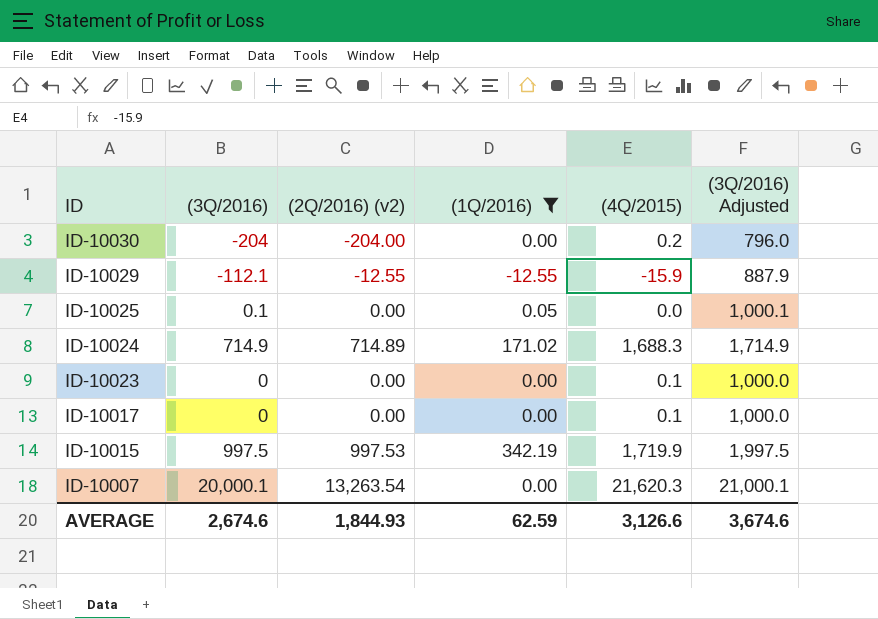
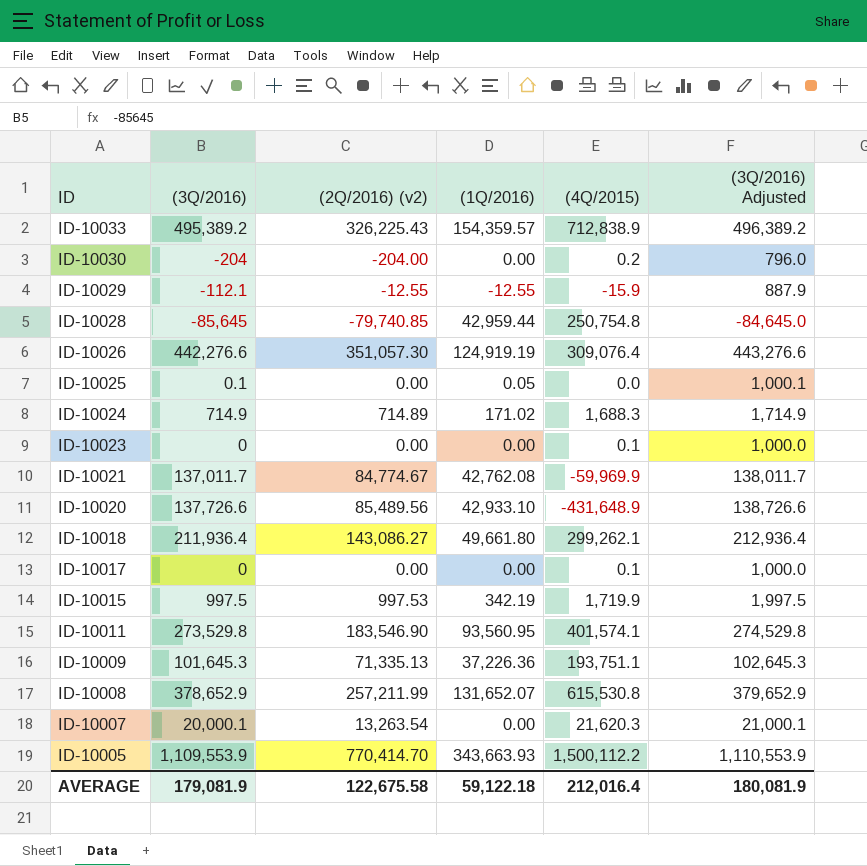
filter: (1Q/2016) <= 342.19 -> none
AVERAGE | (3Q/2016): 2,674.6 -> 179,081.9
AVERAGE | (2Q/2016) (v2): 1,844.93 -> 122,675.58
AVERAGE | (1Q/2016): 62.59 -> 59,122.18
AVERAGE | (4Q/2015): 3,126.6 -> 212,016.4
AVERAGE | (3Q/2016) Adjusted: 3,674.6 -> 180,081.9

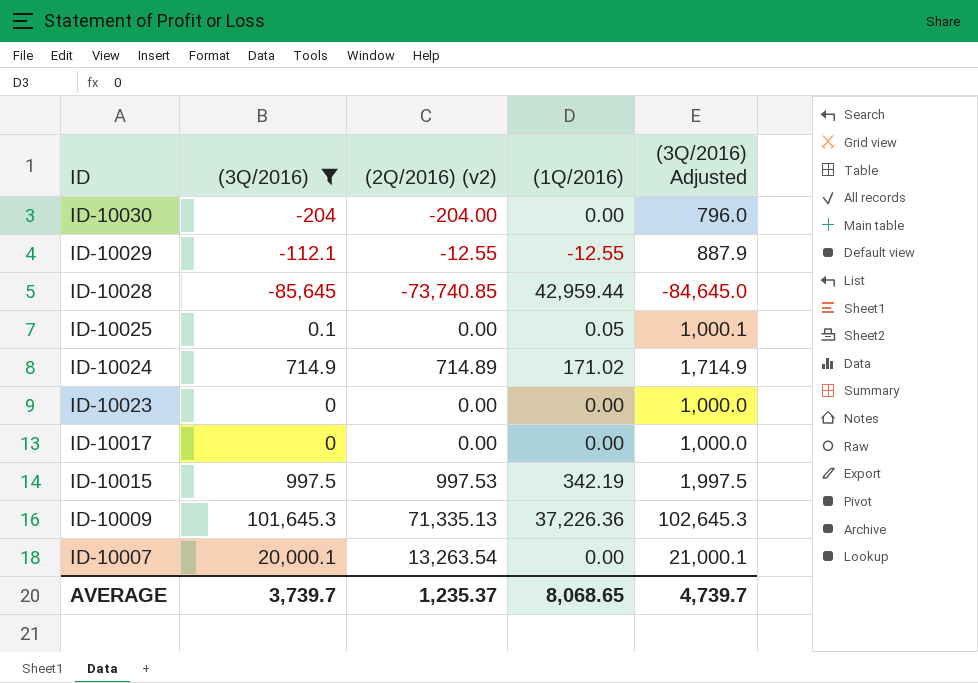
filter: none -> (3Q/2016) <= 101,645.3
column (4Q/2015) | position: 5 -> none
ID-10028 | (2Q/2016) (v2): -79,740.85 -> -73,740.85
AVERAGE | (3Q/2016): 179,081.9 -> 3,739.7
AVERAGE | (2Q/2016) (v2): 122,675.58 -> 1,235.37
AVERAGE | (1Q/2016): 59,122.18 -> 8,068.65
AVERAGE | (3Q/2016) Adjusted: 180,081.9 -> 4,739.7

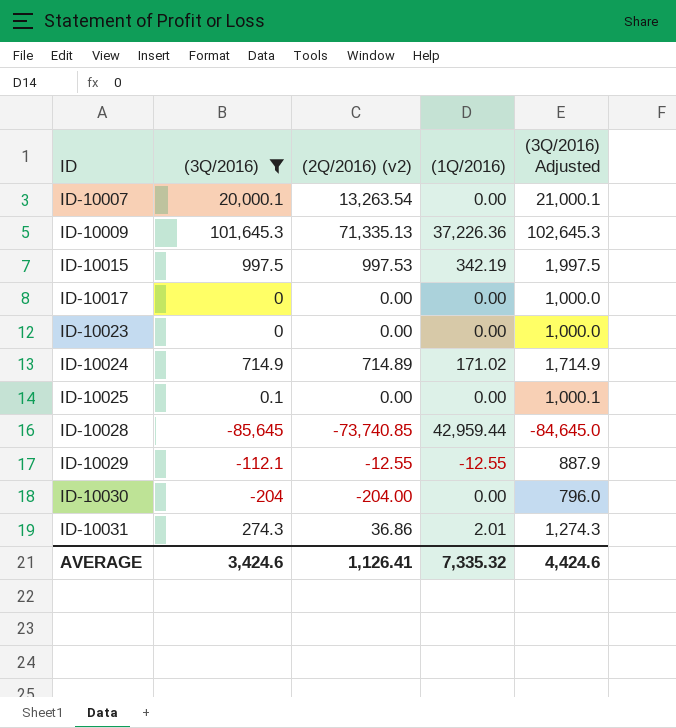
row order: ID descending -> ID ascending
ID-10025 | (1Q/2016): 0.05 -> 0.00
row ID-10031: none -> 274.3 | 36.86 | 2.01 | 1,274.3
AVERAGE | (3Q/2016): 3,739.7 -> 3,424.6
AVERAGE | (2Q/2016) (v2): 1,235.37 -> 1,126.41
AVERAGE | (1Q/2016): 8,068.65 -> 7,335.32
AVERAGE | (3Q/2016) Adjusted: 4,739.7 -> 4,424.6

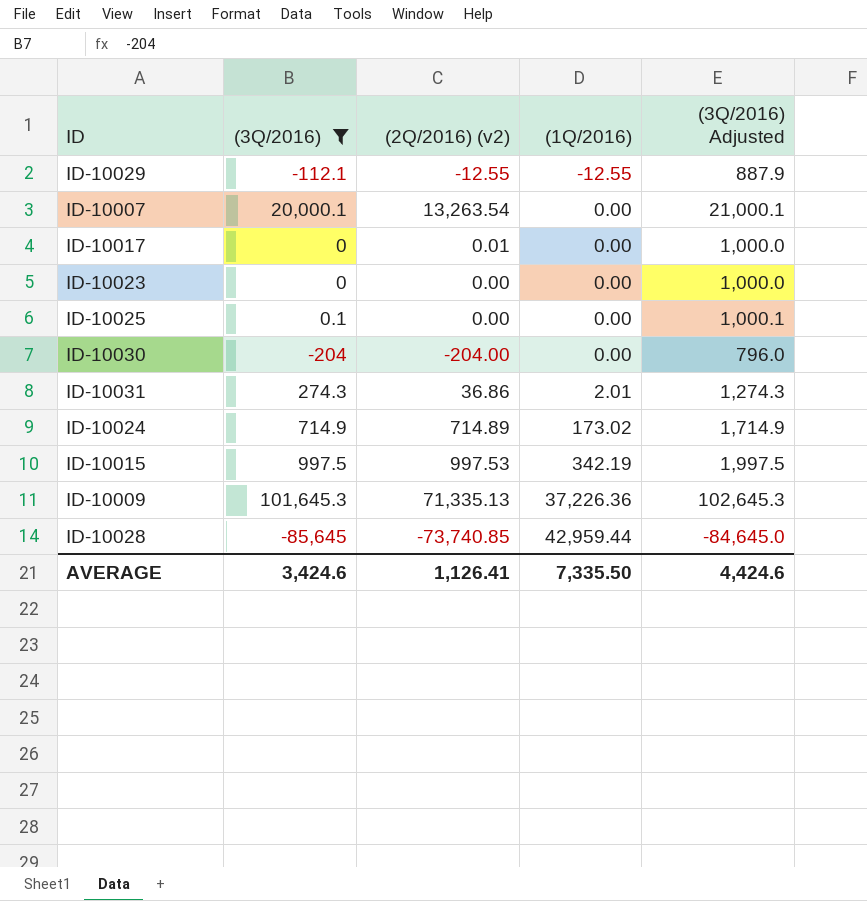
row order: ID ascending -> (1Q/2016) ascending
ID-10017 | (2Q/2016) (v2): 0.00 -> 0.01
ID-10024 | (1Q/2016): 171.02 -> 173.02
AVERAGE | (1Q/2016): 7,335.32 -> 7,335.50

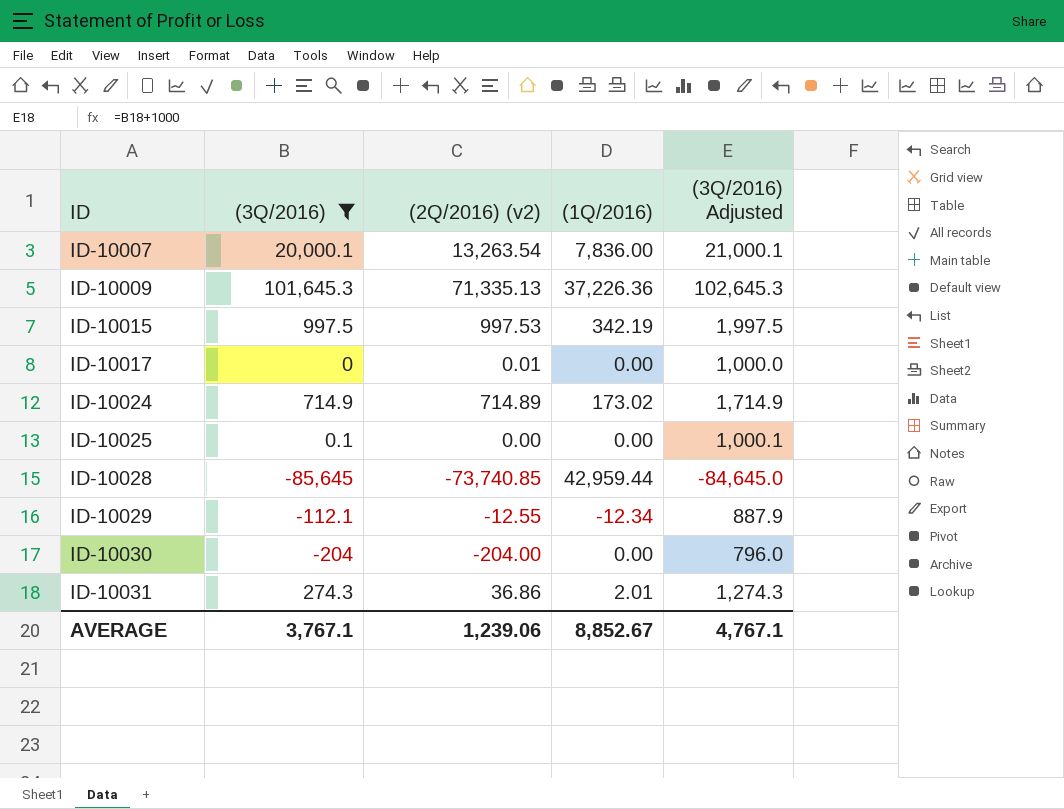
row order: (1Q/2016) ascending -> ID ascending
row ID-10023: 0 | 0.00 | 0.00 | 1,000.0 -> none
ID-10007 | (1Q/2016): 0.00 -> 7,836.00
ID-10029 | (1Q/2016): -12.55 -> -12.34
AVERAGE | (3Q/2016): 3,424.6 -> 3,767.1
AVERAGE | (2Q/2016) (v2): 1,126.41 -> 1,239.06
AVERAGE | (1Q/2016): 7,335.50 -> 8,852.67
AVERAGE | (3Q/2016) Adjusted: 4,424.6 -> 4,767.1

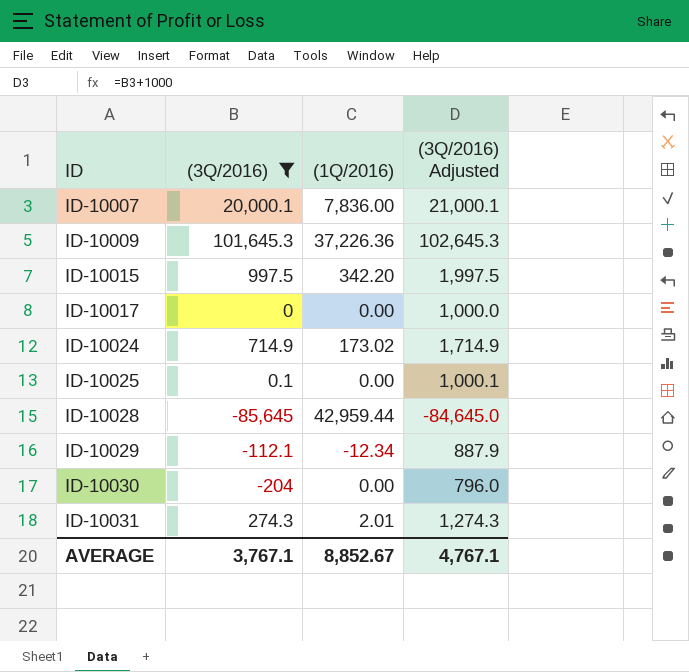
column (2Q/2016) (v2) | position: 3 -> none
ID-10015 | (1Q/2016): 342.19 -> 342.20

